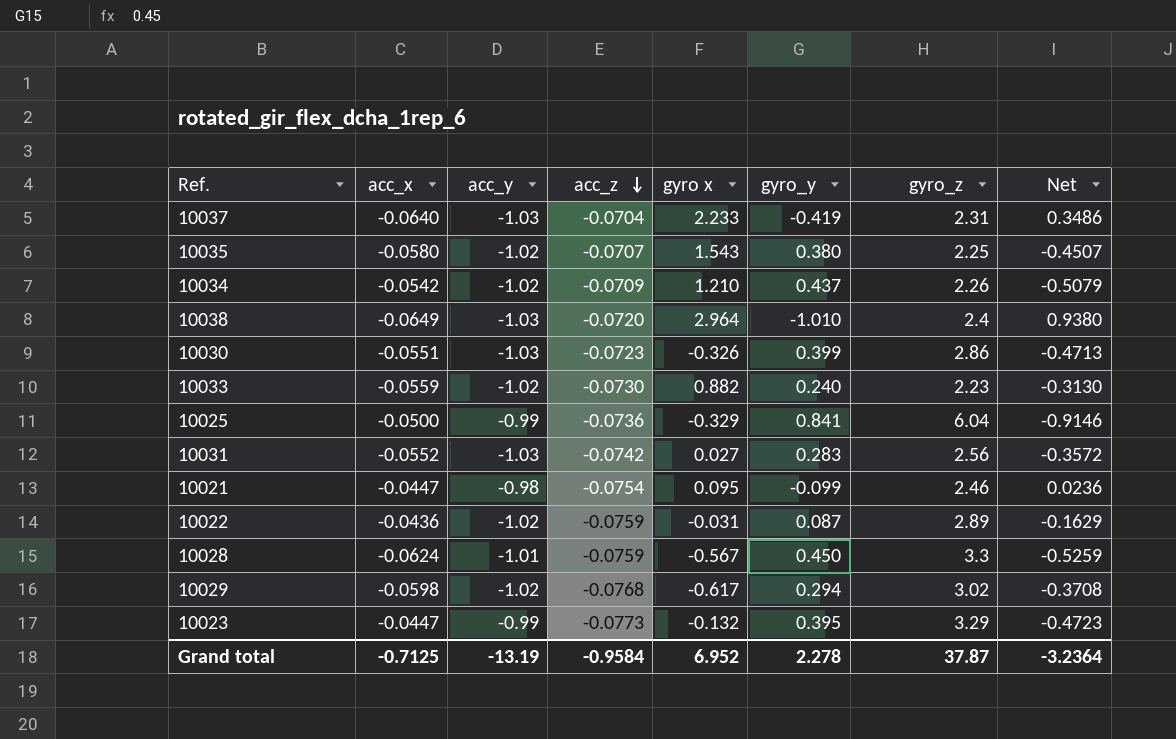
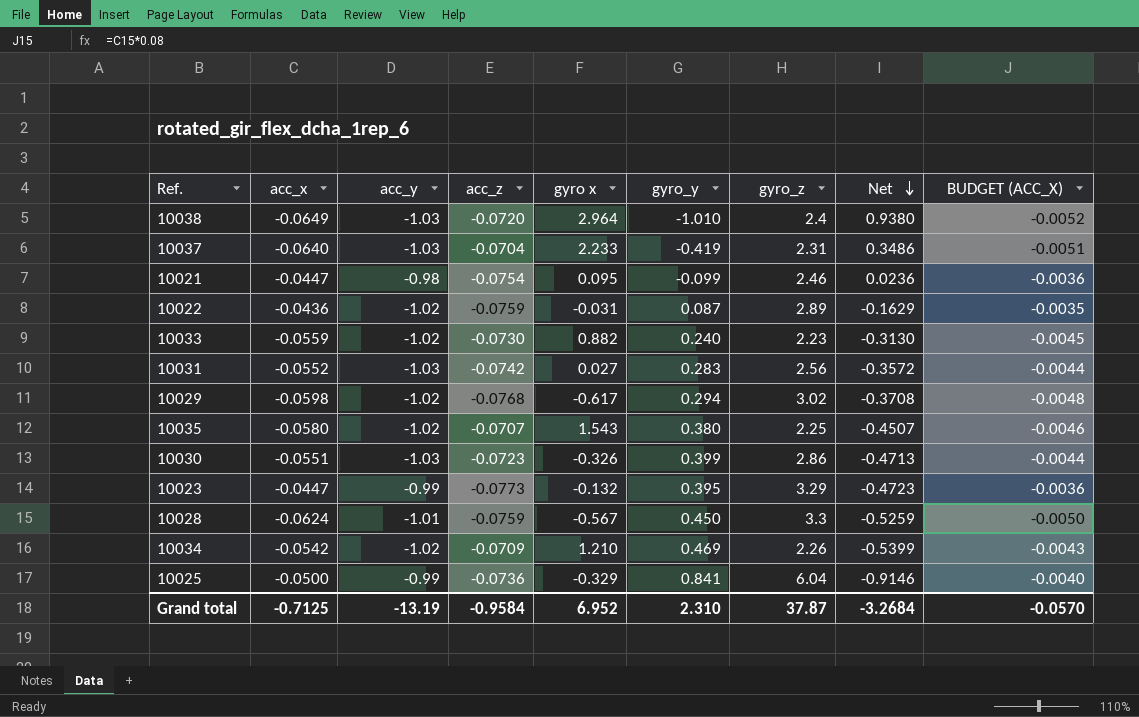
row order: acc_z descending -> Net descending
column BUDGET (ACC_X) | formula: none -> [acc_x] * 0.08
10034 | gyro_y: 0.437 -> 0.469
10034 | Net: -0.5079 -> -0.5399
Grand total | gyro_y: 2.278 -> 2.310
Grand total | Net: -3.2364 -> -3.2684

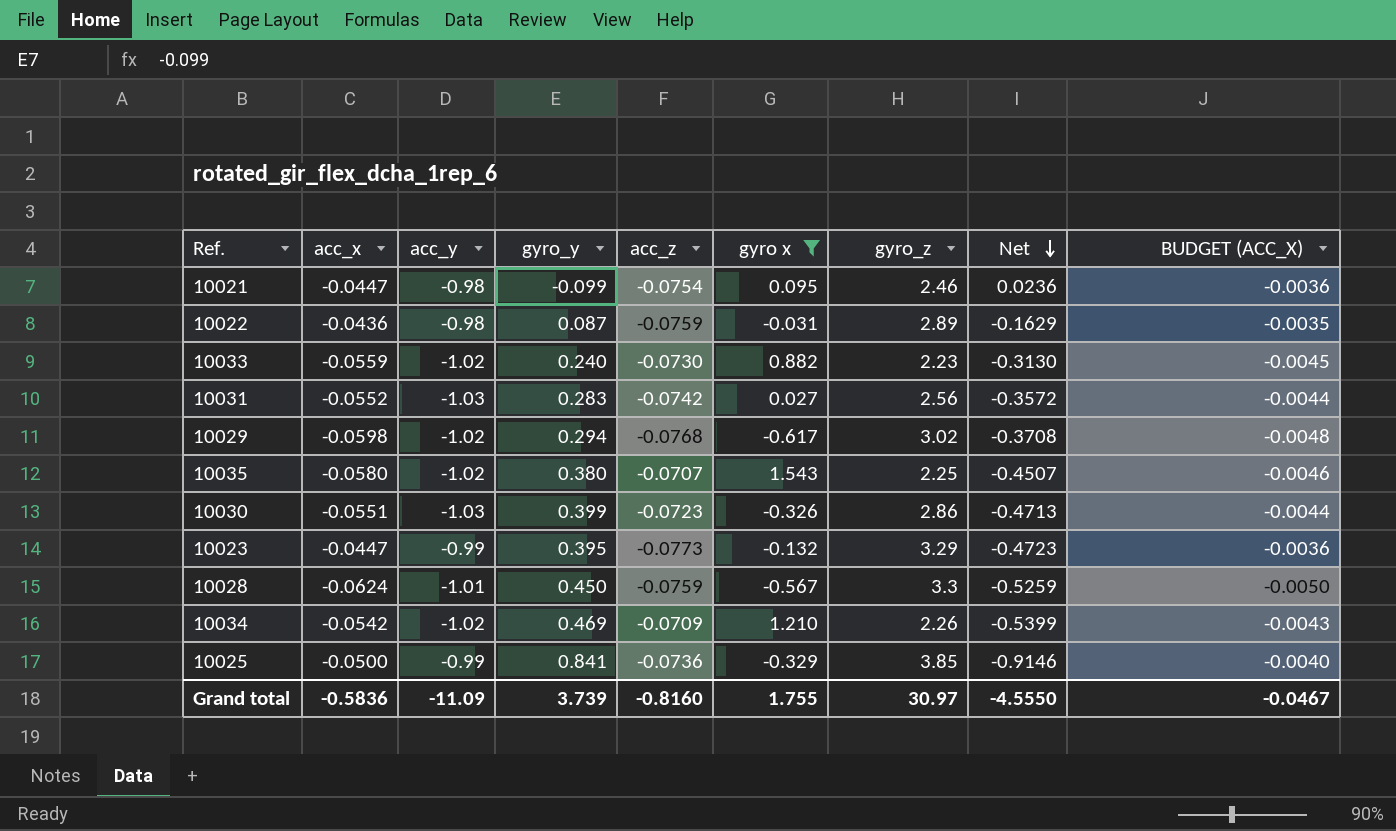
filter: none -> gyro x <= 1.543
column gyro_y | position: 6 -> 4
10022 | acc_y: -1.02 -> -0.98
10025 | gyro_z: 6.04 -> 3.85
Grand total | acc_x: -0.7125 -> -0.5836
Grand total | acc_y: -13.19 -> -11.09
Grand total | gyro_y: 2.310 -> 3.739
Grand total | acc_z: -0.9584 -> -0.8160
Grand total | gyro x: 6.952 -> 1.755
Grand total | gyro_z: 37.87 -> 30.97
Grand total | Net: -3.2684 -> -4.5550
Grand total | BUDGET (ACC_X): -0.0570 -> -0.0467

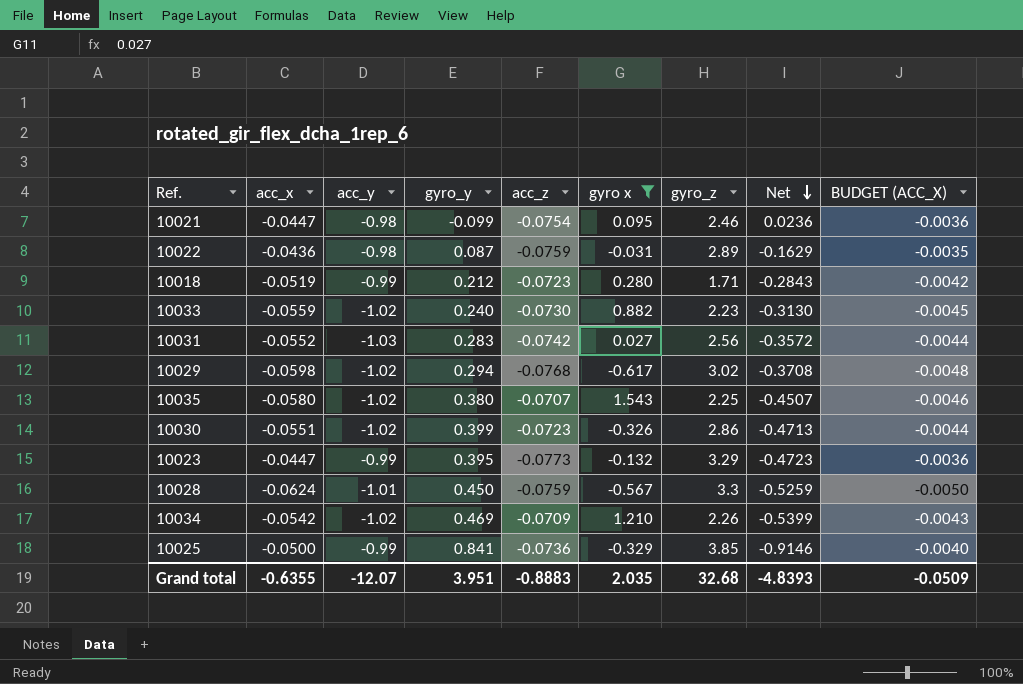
row 10018: none -> -0.0519 | -0.99 | 0.212 | -0.0723 | 0.280 | 1.71 | -0.2843 | -0.0042
10030 | acc_y: -1.03 -> -1.02
Grand total | acc_x: -0.5836 -> -0.6355
Grand total | acc_y: -11.09 -> -12.07
Grand total | gyro_y: 3.739 -> 3.951
Grand total | acc_z: -0.8160 -> -0.8883
Grand total | gyro x: 1.755 -> 2.035
Grand total | gyro_z: 30.97 -> 32.68
Grand total | Net: -4.5550 -> -4.8393
Grand total | BUDGET (ACC_X): -0.0467 -> -0.0509

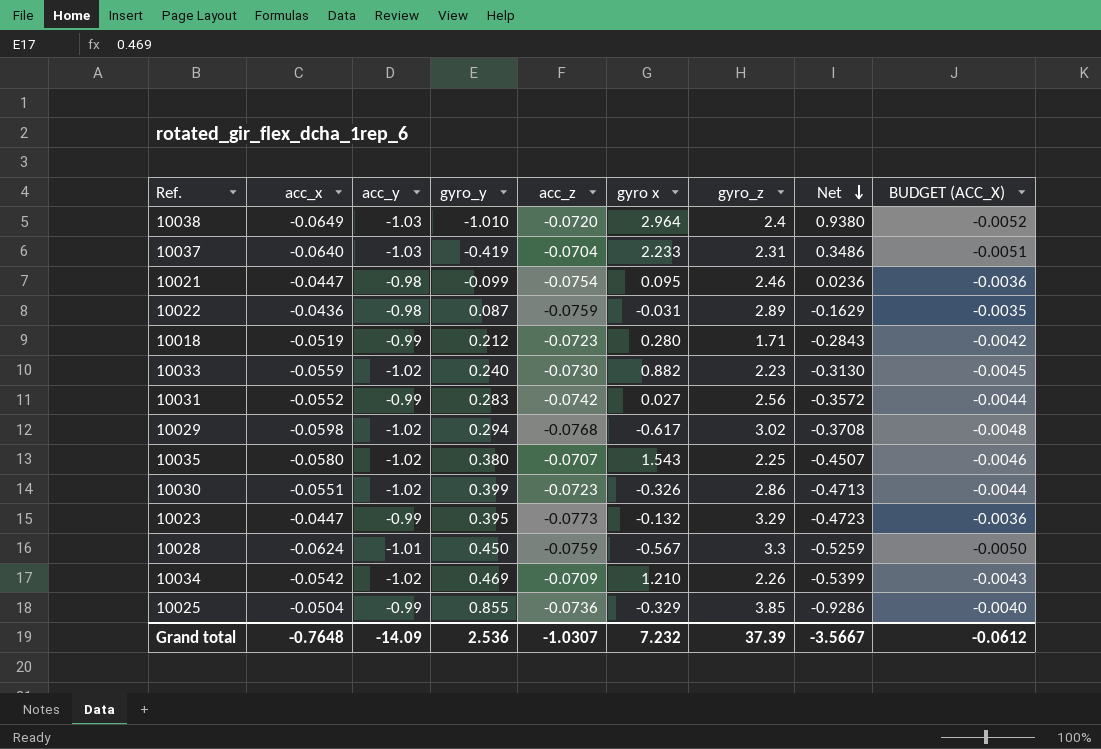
filter: gyro x <= 1.543 -> none
10031 | acc_y: -1.03 -> -0.99
10025 | acc_x: -0.0500 -> -0.0504
10025 | gyro_y: 0.841 -> 0.855
10025 | Net: -0.9146 -> -0.9286
Grand total | acc_x: -0.6355 -> -0.7648
Grand total | acc_y: -12.07 -> -14.09
Grand total | gyro_y: 3.951 -> 2.536
Grand total | acc_z: -0.8883 -> -1.0307
Grand total | gyro x: 2.035 -> 7.232
Grand total | gyro_z: 32.68 -> 37.39
Grand total | Net: -4.8393 -> -3.5667
Grand total | BUDGET (ACC_X): -0.0509 -> -0.0612

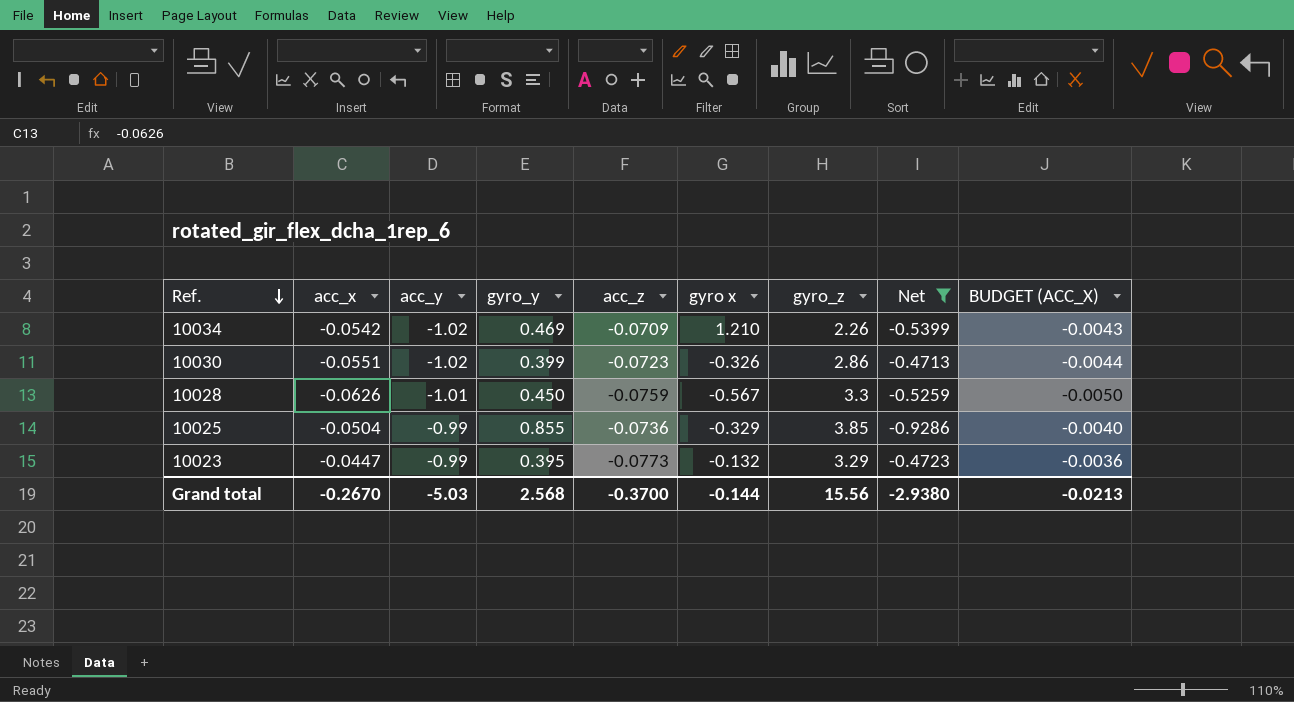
filter: none -> Net <= -0.4713
row order: Net descending -> Ref. descending
10028 | acc_x: -0.0624 -> -0.0626
Grand total | acc_x: -0.7648 -> -0.2670
Grand total | acc_y: -14.09 -> -5.03
Grand total | gyro_y: 2.536 -> 2.568
Grand total | acc_z: -1.0307 -> -0.3700
Grand total | gyro x: 7.232 -> -0.144
Grand total | gyro_z: 37.39 -> 15.56
Grand total | Net: -3.5667 -> -2.9380
Grand total | BUDGET (ACC_X): -0.0612 -> -0.0213

